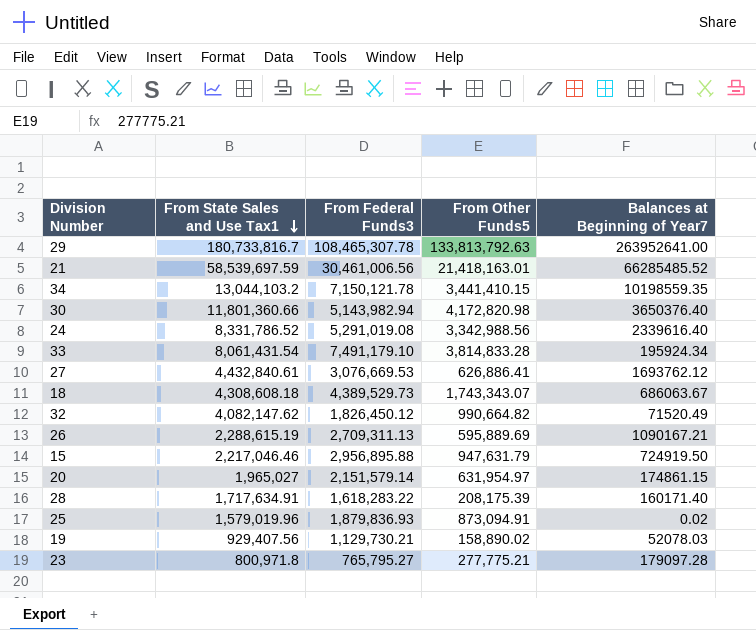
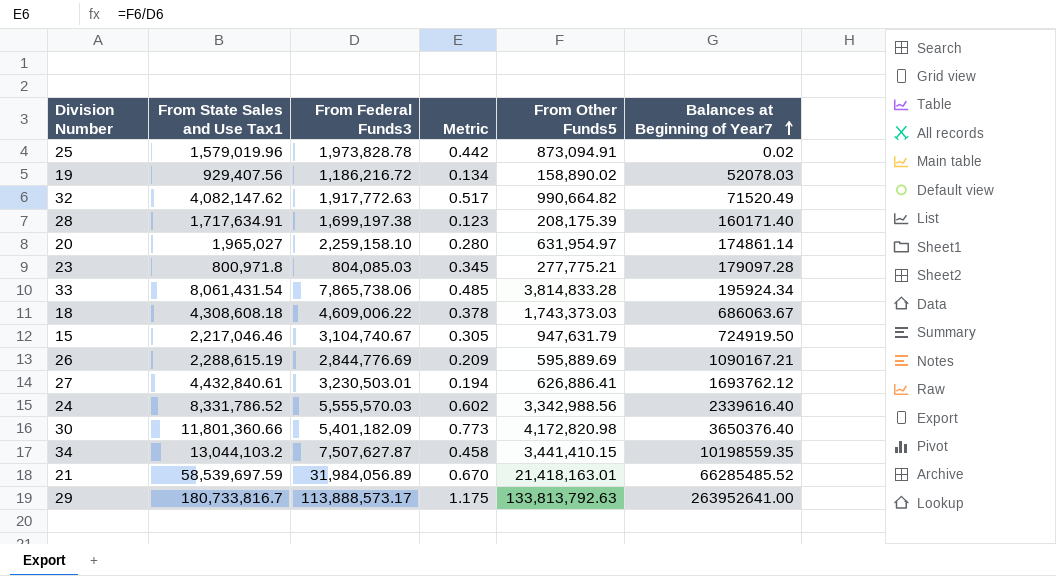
row order: From State Sales and Use Tax1 descending -> Balances at Beginning of Year7 ascending
column Metric | formula: none -> [From Other Funds5] / [From Federal Funds3]
25 | From Federal Funds3: 1,879,836.93 -> 1,973,828.78
19 | From Federal Funds3: 1,129,730.21 -> 1,186,216.72
32 | From Federal Funds3: 1,826,450.12 -> 1,917,772.63
28 | From Federal Funds3: 1,618,283.22 -> 1,699,197.38
20 | From Federal Funds3: 2,151,579.14 -> 2,259,158.10
20 | Balances at Beginning of Year7: 174861.15 -> 174861.14
23 | From Federal Funds3: 765,795.27 -> 804,085.03
33 | From Federal Funds3: 7,491,179.10 -> 7,865,738.06
18 | From Federal Funds3: 4,389,529.73 -> 4,609,006.22
18 | From Other Funds5: 1,743,343.07 -> 1,743,373.03
15 | From Federal Funds3: 2,956,895.88 -> 3,104,740.67
26 | From Federal Funds3: 2,709,311.13 -> 2,844,776.69
27 | From Federal Funds3: 3,076,669.53 -> 3,230,503.01
24 | From Federal Funds3: 5,291,019.08 -> 5,555,570.03
30 | From Federal Funds3: 5,143,982.94 -> 5,401,182.09
34 | From Federal Funds3: 7,150,121.78 -> 7,507,627.87
21 | From Federal Funds3: 30,461,006.56 -> 31,984,056.89
29 | From Federal Funds3: 108,465,307.78 -> 113,888,573.17

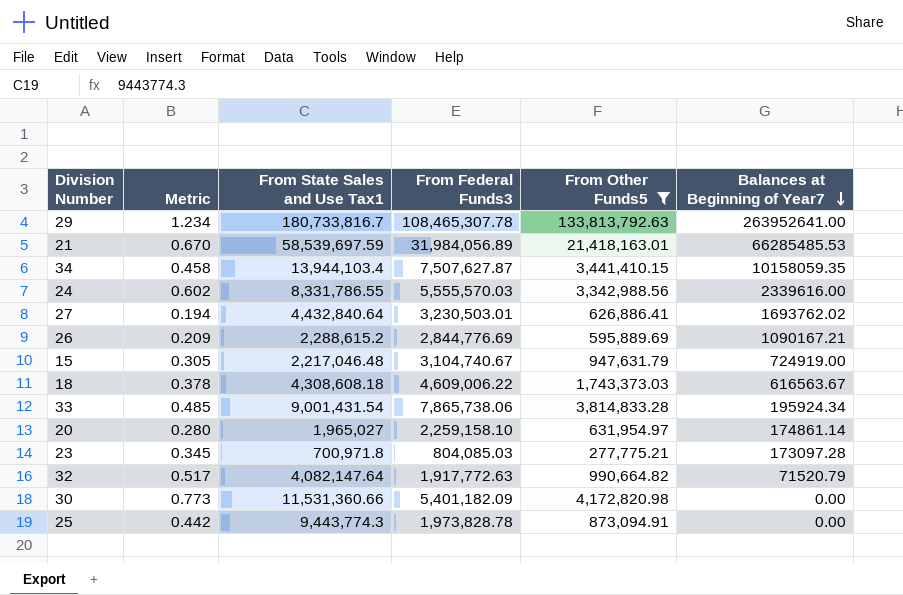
filter: none -> From Other Funds5 >= 277,775.21
row order: Balances at Beginning of Year7 ascending -> Balances at Beginning of Year7 descending
column Metric | position: 4 -> 2
29 | Metric: 1.175 -> 1.234
29 | From Federal Funds3: 113,888,573.17 -> 108,465,307.78
21 | Balances at Beginning of Year7: 66285485.52 -> 66285485.53
34 | From State Sales and Use Tax1: 13,044,103.2 -> 13,944,103.4
34 | Balances at Beginning of Year7: 10198559.35 -> 10158059.35
24 | From State Sales and Use Tax1: 8,331,786.52 -> 8,331,786.55
24 | Balances at Beginning of Year7: 2339616.40 -> 2339616.00
27 | From State Sales and Use Tax1: 4,432,840.61 -> 4,432,840.64
27 | Balances at Beginning of Year7: 1693762.12 -> 1693762.02
26 | From State Sales and Use Tax1: 2,288,615.19 -> 2,288,615.2
15 | From State Sales and Use Tax1: 2,217,046.46 -> 2,217,046.48
15 | Balances at Beginning of Year7: 724919.50 -> 724919.00
18 | Balances at Beginning of Year7: 686063.67 -> 616563.67
33 | From State Sales and Use Tax1: 8,061,431.54 -> 9,001,431.54
23 | From State Sales and Use Tax1: 800,971.8 -> 700,971.8
23 | Balances at Beginning of Year7: 179097.28 -> 173097.28
32 | From State Sales and Use Tax1: 4,082,147.62 -> 4,082,147.64
32 | Balances at Beginning of Year7: 71520.49 -> 71520.79
30 | From State Sales and Use Tax1: 11,801,360.66 -> 11,531,360.66
30 | Balances at Beginning of Year7: 3650376.40 -> 0.00
25 | From State Sales and Use Tax1: 1,579,019.96 -> 9,443,774.3
25 | Balances at Beginning of Year7: 0.02 -> 0.00

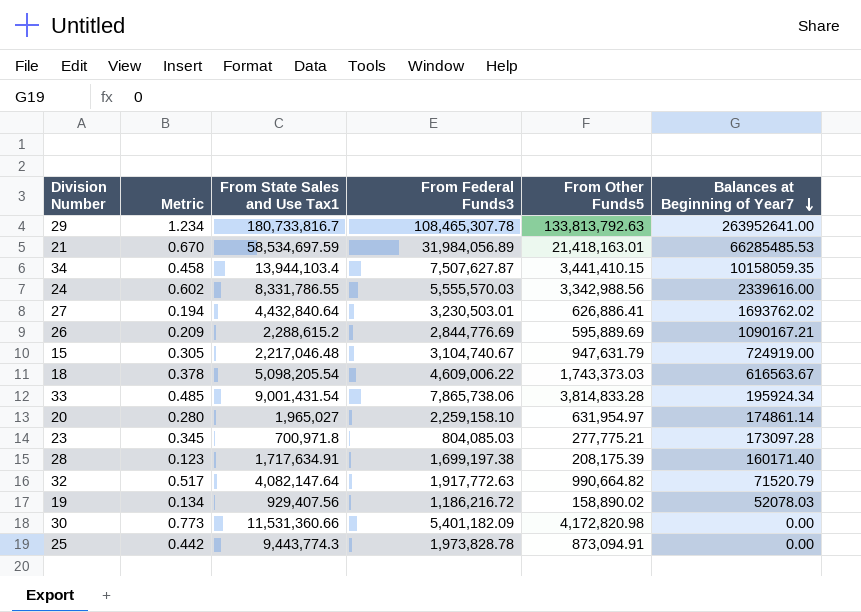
filter: From Other Funds5 >= 277,775.21 -> none
21 | From State Sales and Use Tax1: 58,539,697.59 -> 58,534,697.59
18 | From State Sales and Use Tax1: 4,308,608.18 -> 5,098,205.54

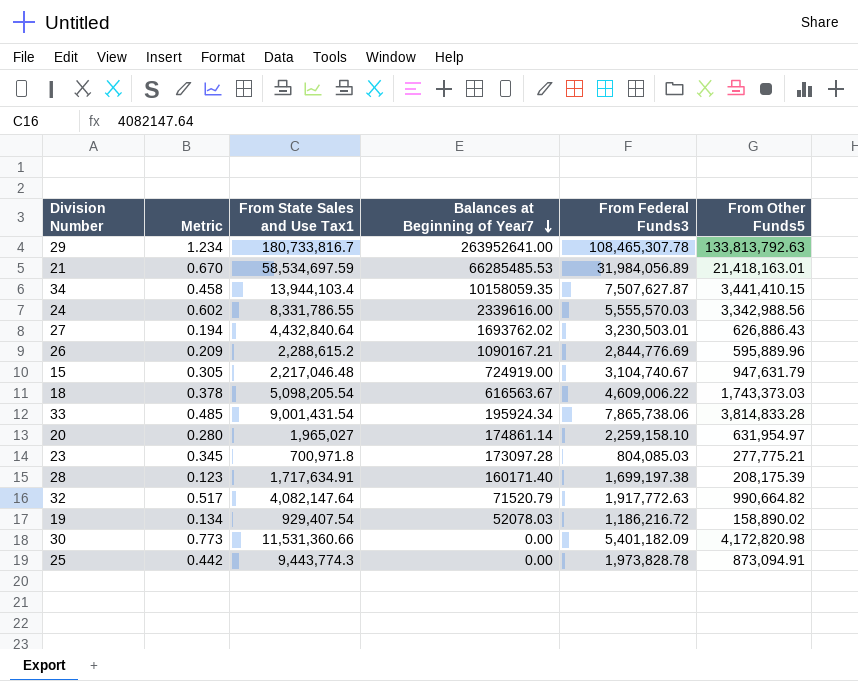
column Balances at Beginning of Year7 | position: 6 -> 4
27 | From Other Funds5: 626,886.41 -> 626,886.43
26 | From Other Funds5: 595,889.69 -> 595,889.96
19 | From State Sales and Use Tax1: 929,407.56 -> 929,407.54

